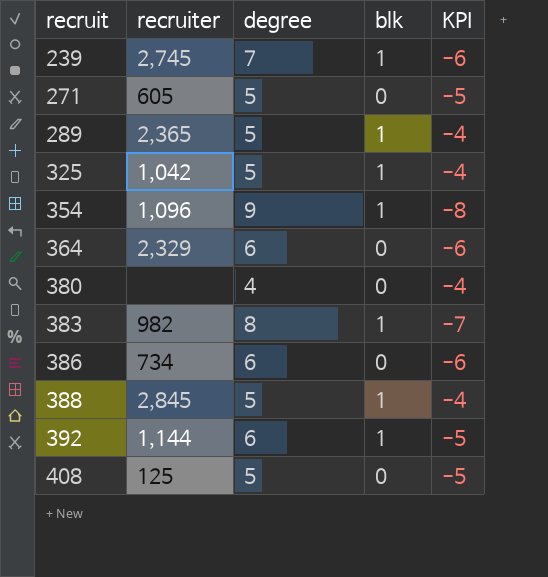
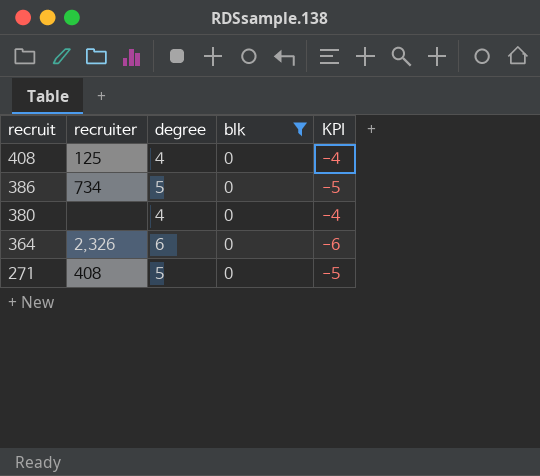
filter: none -> blk = 0
row order: recruit ascending -> recruit descending
408 | degree: 5 -> 4
408 | KPI: -5 -> -4
386 | degree: 6 -> 5
386 | KPI: -6 -> -5
364 | recruiter: 2,329 -> 2,326
271 | recruiter: 605 -> 408

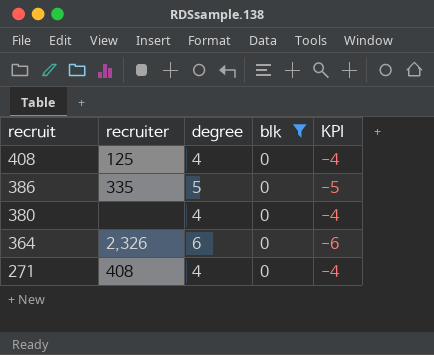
386 | recruiter: 734 -> 335
271 | degree: 5 -> 4
271 | KPI: -5 -> -4

